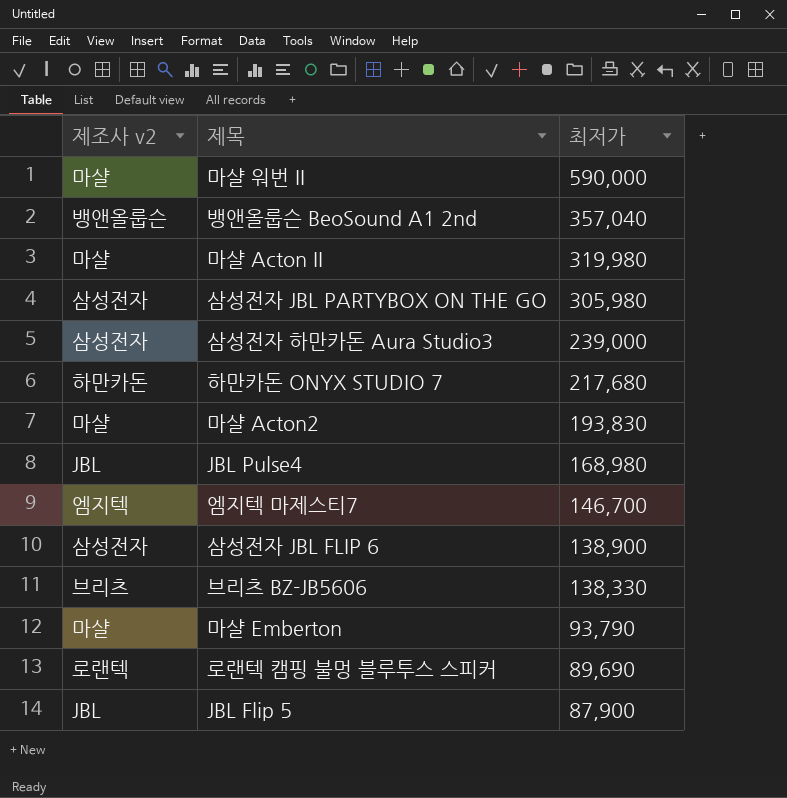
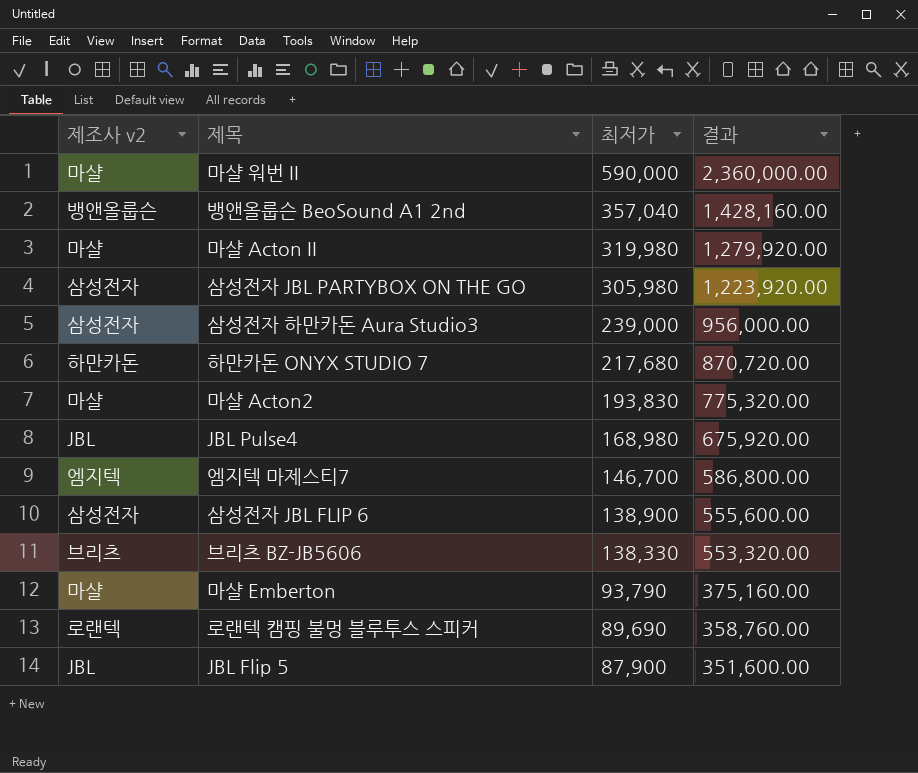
column 결과 | formula: none -> [최저가] * 4

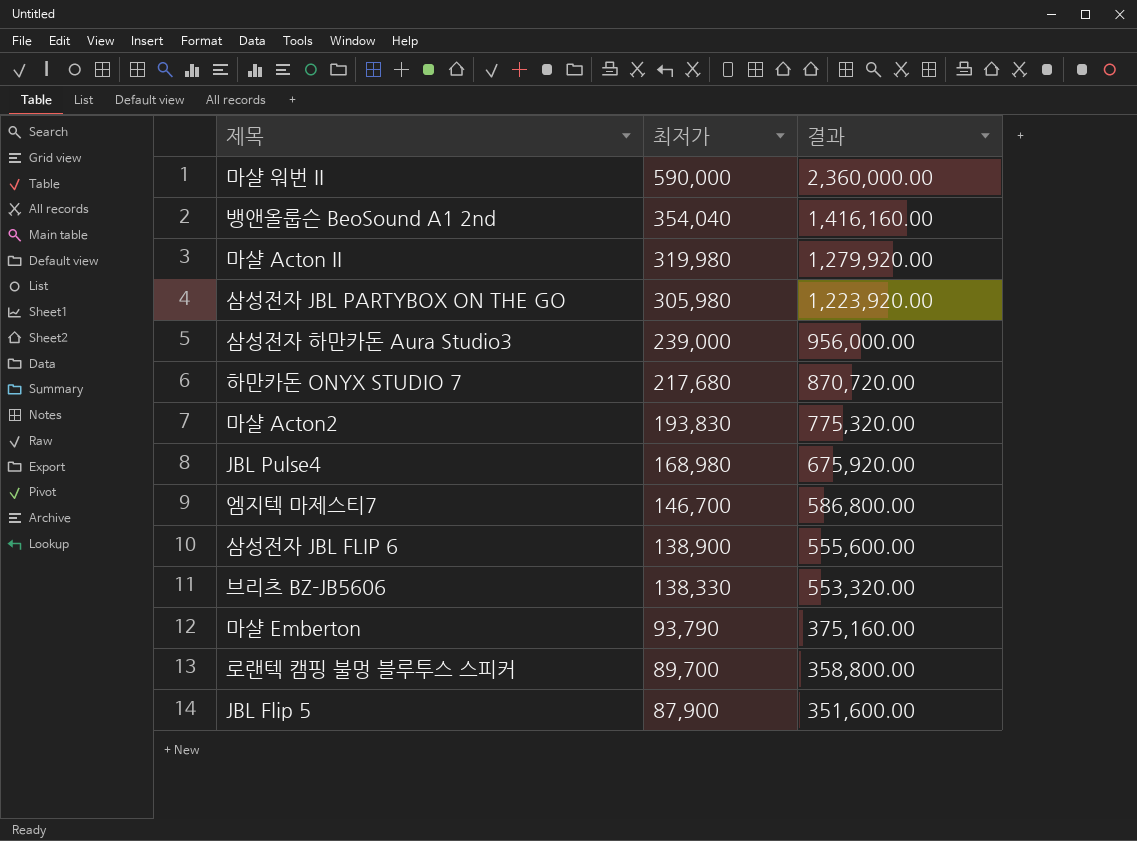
column 제조사 v2 | position: 1 -> none
뱅앤올룹슨 BeoSound A1 2nd | 최저가: 357,040 -> 354,040
뱅앤올룹슨 BeoSound A1 2nd | 결과: 1,428,160.00 -> 1,416,160.00
로랜텍 캠핑 불멍 블루투스 스피커 | 최저가: 89,690 -> 89,700
로랜텍 캠핑 불멍 블루투스 스피커 | 결과: 358,760.00 -> 358,800.00

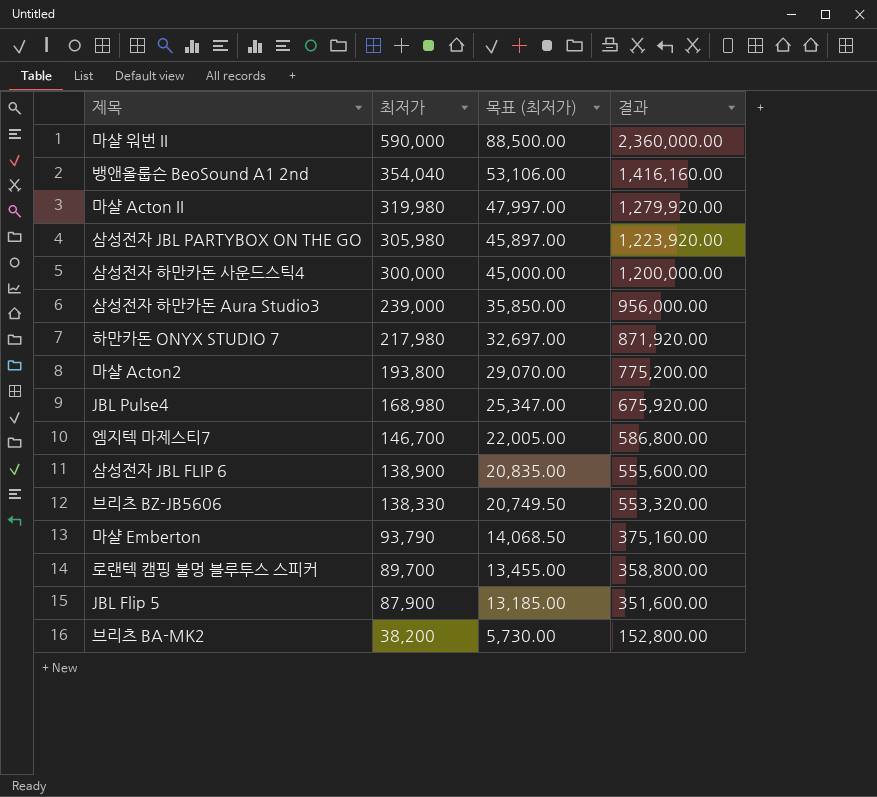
column 목표 (최저가) | formula: none -> [최저가] * 0.15
row 삼성전자 하만카돈 사운드스틱4: none -> 300,000 | 45,000.00 | 1,200,000.00
하만카돈 ONYX STUDIO 7 | 최저가: 217,680 -> 217,980
하만카돈 ONYX STUDIO 7 | 결과: 870,720.00 -> 871,920.00
마샬 Acton2 | 최저가: 193,830 -> 193,800
마샬 Acton2 | 결과: 775,320.00 -> 775,200.00
row 브리츠 BA-MK2: none -> 38,200 | 5,730.00 | 152,800.00

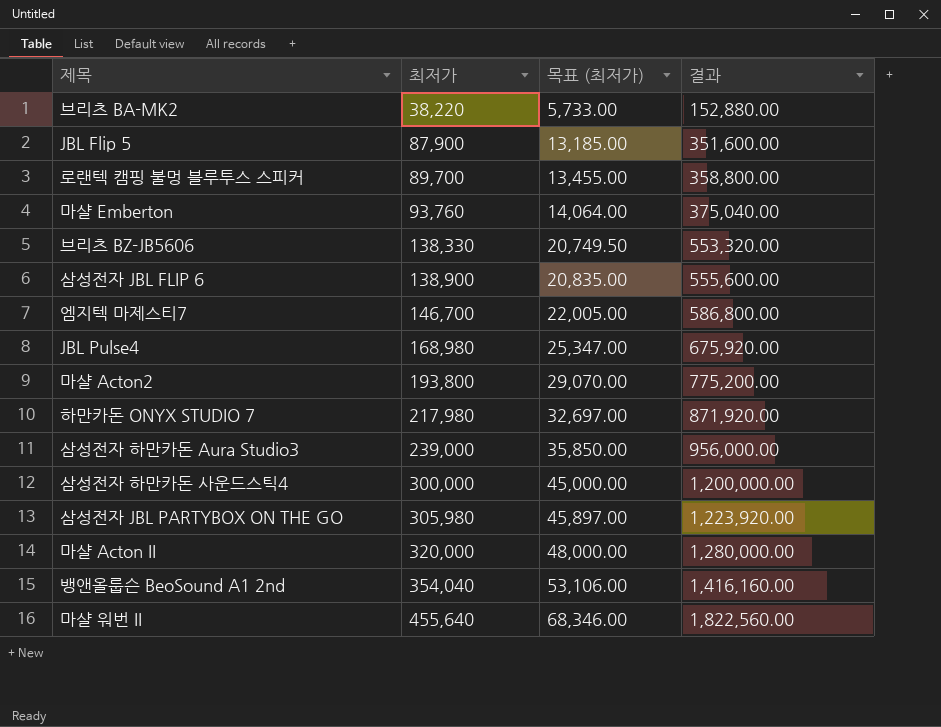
row order: 최저가 descending -> 최저가 ascending
브리츠 BA-MK2 | 최저가: 38,200 -> 38,220
브리츠 BA-MK2 | 목표 (최저가): 5,730.00 -> 5,733.00
브리츠 BA-MK2 | 결과: 152,800.00 -> 152,880.00
마샬 Emberton | 최저가: 93,790 -> 93,760
마샬 Emberton | 목표 (최저가): 14,068.50 -> 14,064.00
마샬 Emberton | 결과: 375,160.00 -> 375,040.00
마샬 Acton II | 최저가: 319,980 -> 320,000
마샬 Acton II | 목표 (최저가): 47,997.00 -> 48,000.00
마샬 Acton II | 결과: 1,279,920.00 -> 1,280,000.00
마샬 워번 II | 최저가: 590,000 -> 455,640
마샬 워번 II | 목표 (최저가): 88,500.00 -> 68,346.00
마샬 워번 II | 결과: 2,360,000.00 -> 1,822,560.00

